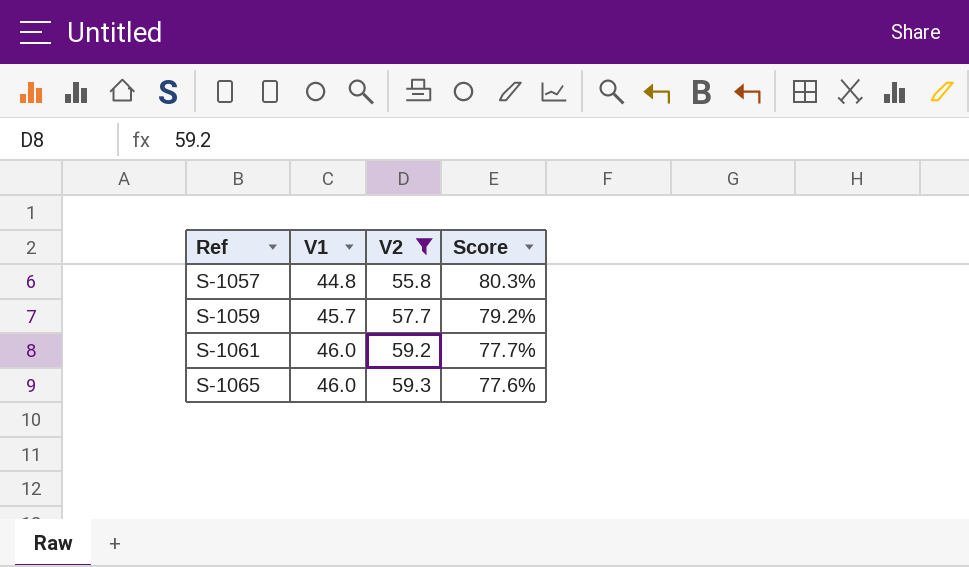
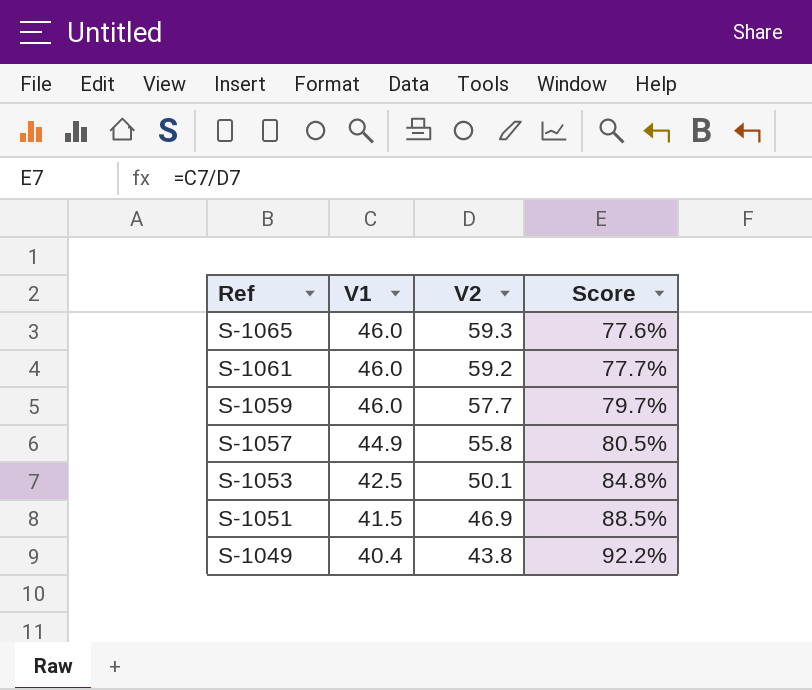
filter: V2 >= 55.8 -> none
row order: Ref ascending -> Ref descending
S-1059 | V1: 45.7 -> 46.0
S-1059 | Score: 79.2% -> 79.7%
S-1057 | V1: 44.8 -> 44.9
S-1057 | Score: 80.3% -> 80.5%

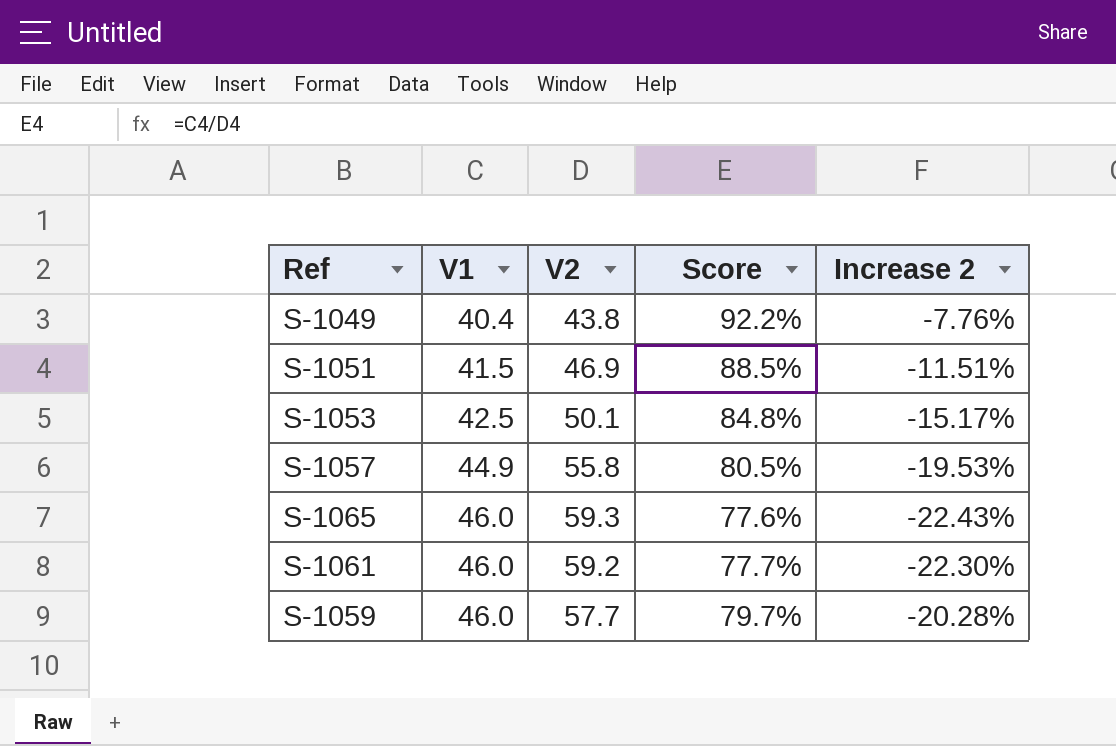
row order: Ref descending -> V1 ascending
column Increase 2 | formula: none -> ([V1] - [V2]) / [V2]

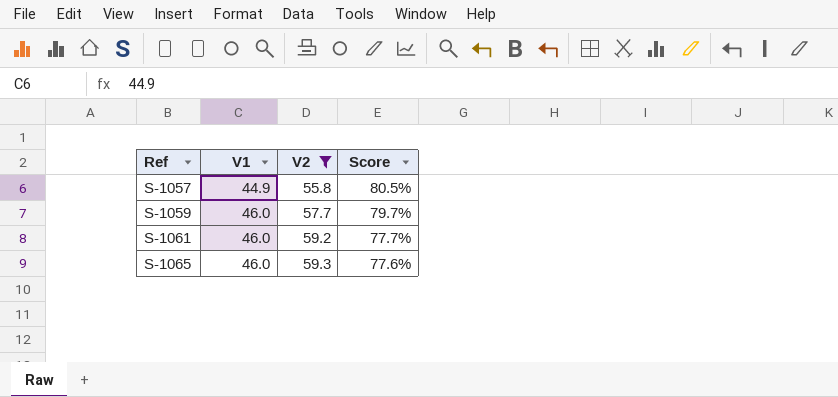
filter: none -> V2 >= 55.8
row order: V1 ascending -> Ref ascending
column Increase 2 | formula: ([V1] - [V2]) / [V2] -> none

